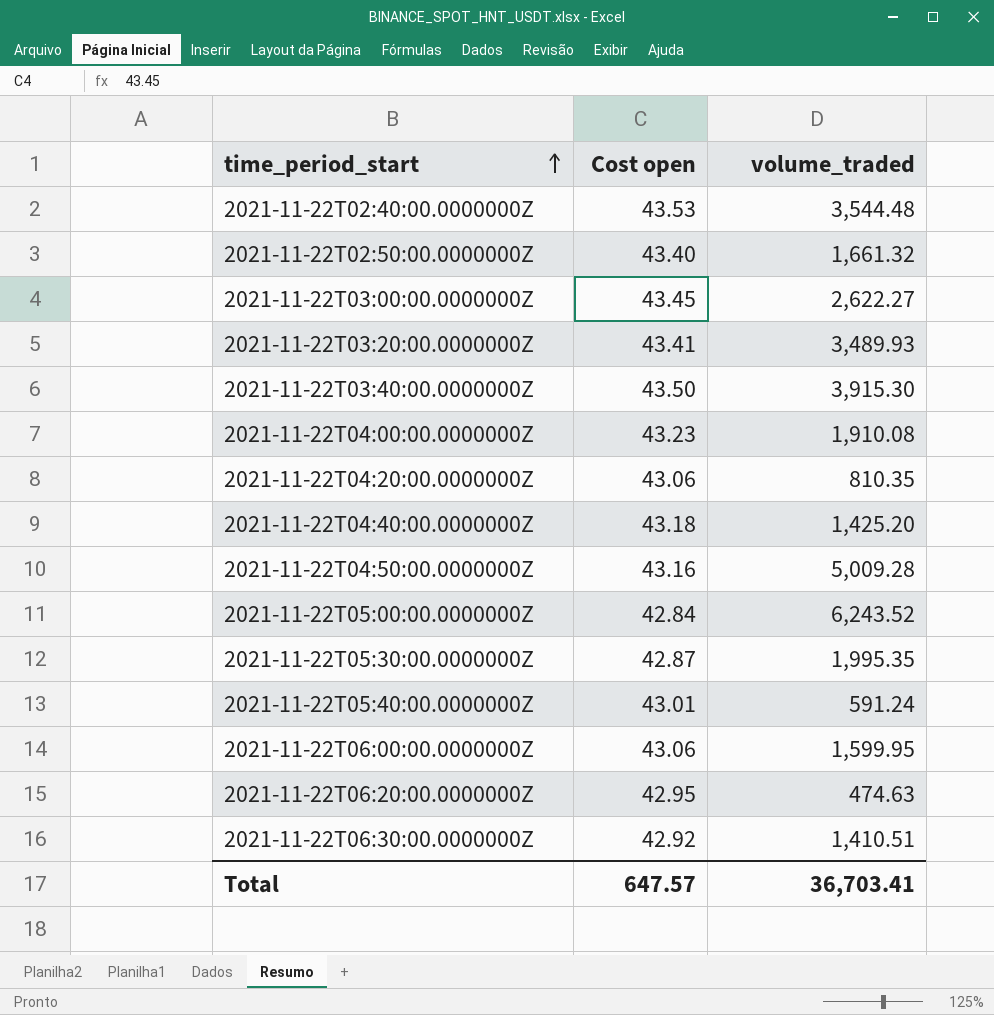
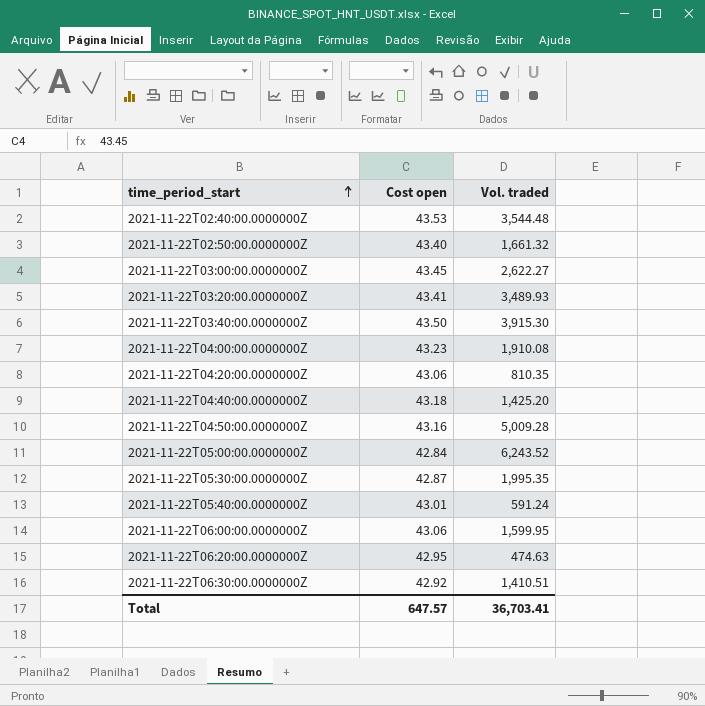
column name: volume_traded -> Vol. traded

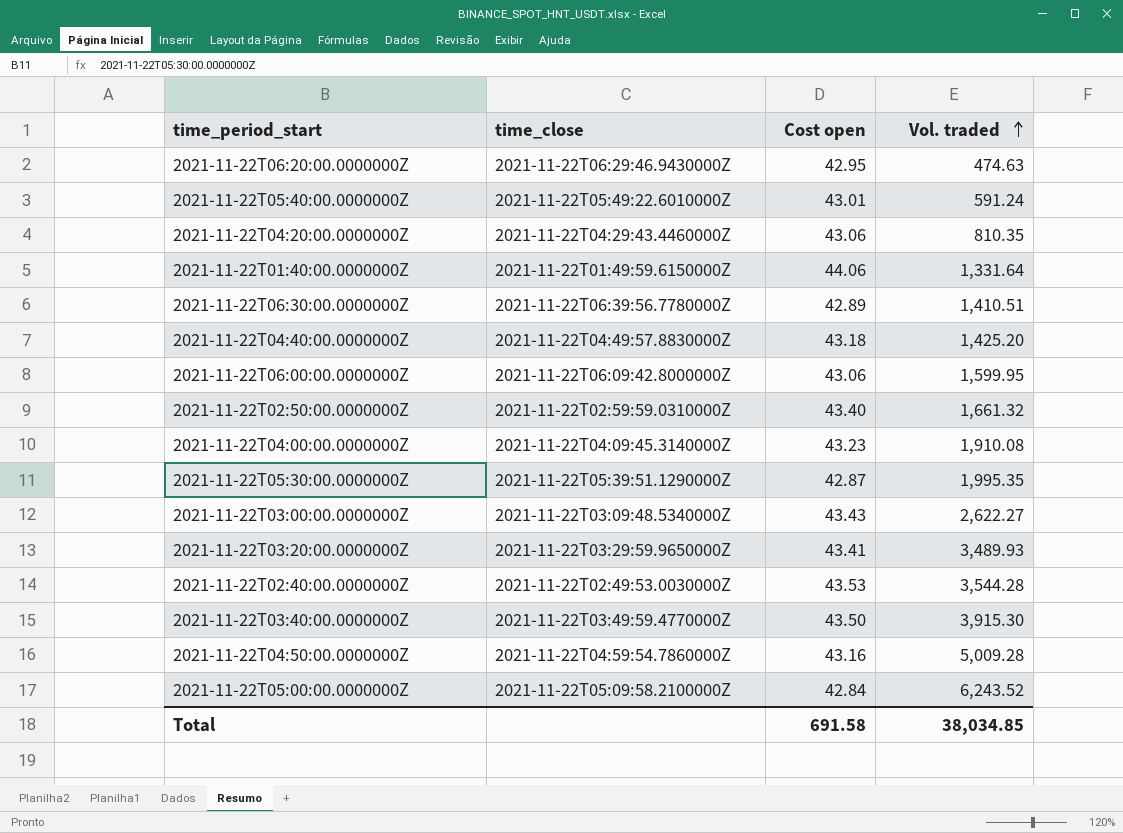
row order: time_period_start ascending -> Vol. traded ascending
column time_close | position: none -> 2
row 2021-11-22T01:40:00.0000000Z: none -> 2021-11-22T01:49:59.6150000Z | 44.06 | 1,331.64
2021-11-22T06:30:00.0000000Z | Cost open: 42.92 -> 42.89
2021-11-22T03:00:00.0000000Z | Cost open: 43.45 -> 43.43
2021-11-22T02:40:00.0000000Z | Vol. traded: 3,544.48 -> 3,544.28
Total | Cost open: 647.57 -> 691.58
Total | Vol. traded: 36,703.41 -> 38,034.85

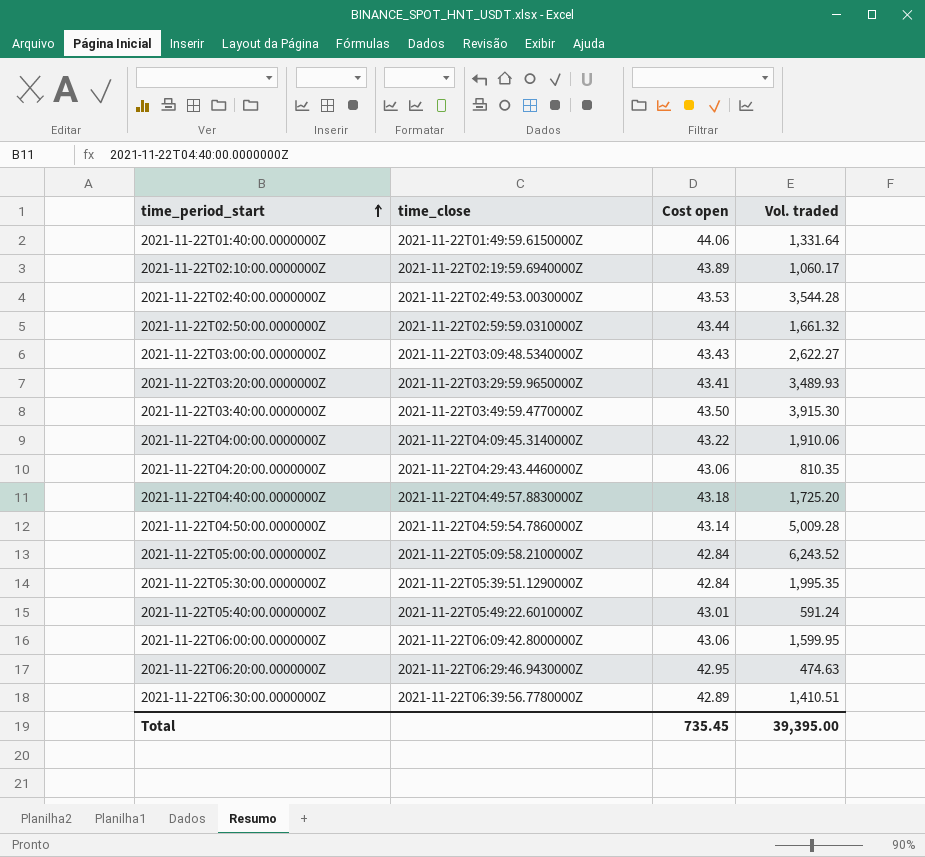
row order: Vol. traded ascending -> time_period_start ascending
row 2021-11-22T02:10:00.0000000Z: none -> 2021-11-22T02:19:59.6940000Z | 43.89 | 1,060.17
2021-11-22T02:50:00.0000000Z | Cost open: 43.40 -> 43.44
2021-11-22T04:00:00.0000000Z | Cost open: 43.23 -> 43.22
2021-11-22T04:00:00.0000000Z | Vol. traded: 1,910.08 -> 1,910.06
2021-11-22T04:40:00.0000000Z | Vol. traded: 1,425.20 -> 1,725.20
2021-11-22T04:50:00.0000000Z | Cost open: 43.16 -> 43.14
2021-11-22T05:30:00.0000000Z | Cost open: 42.87 -> 42.84
Total | Cost open: 691.58 -> 735.45
Total | Vol. traded: 38,034.85 -> 39,395.00

